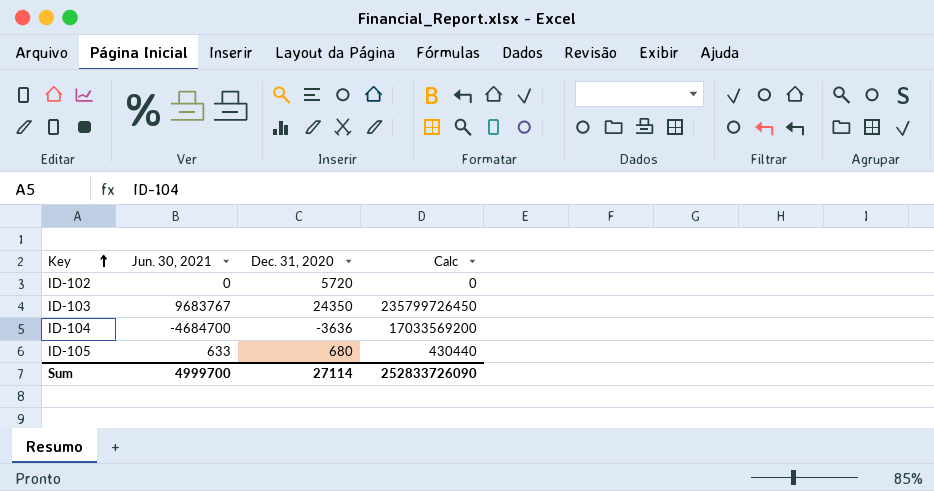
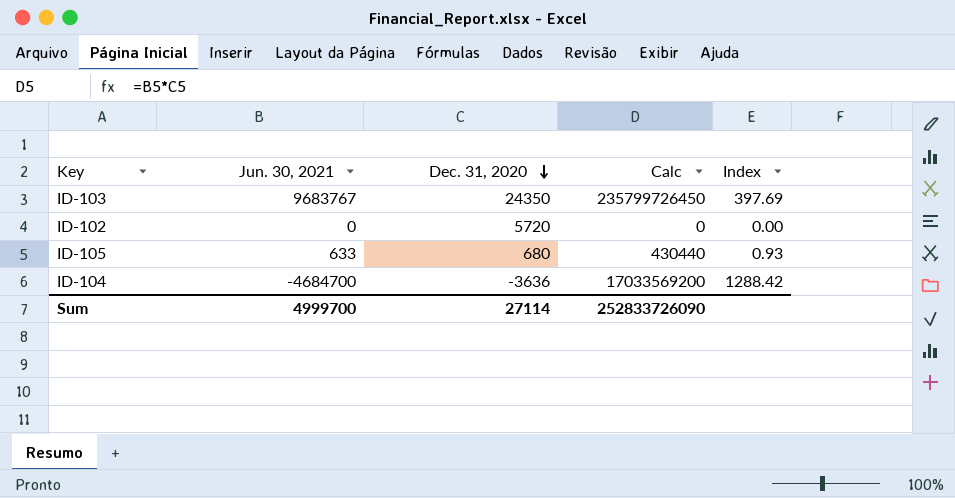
row order: Key ascending -> Dec. 31, 2020 descending
column Index | formula: none -> [Jun. 30, 2021] / [Dec. 31, 2020]

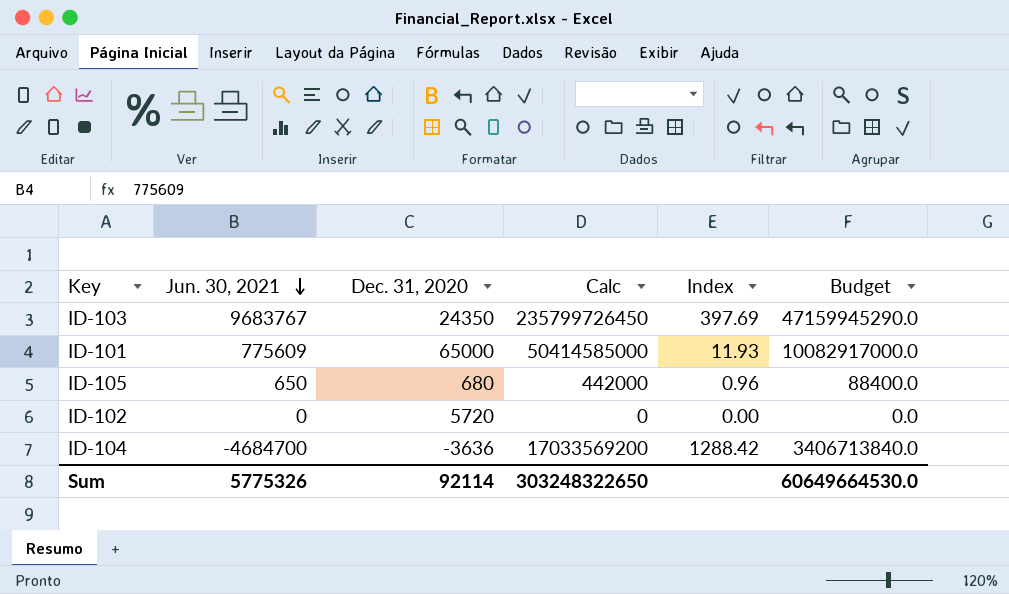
row order: Dec. 31, 2020 descending -> Jun. 30, 2021 descending
column Budget | formula: none -> [Calc] * 0.2
row ID-101: none -> 775609 | 65000 | 50414585000 | 11.93 | 10082917000.0
ID-105 | Jun. 30, 2021: 633 -> 650
ID-105 | Calc: 430440 -> 442000
ID-105 | Index: 0.93 -> 0.96
Sum | Jun. 30, 2021: 4999700 -> 5775326
Sum | Dec. 31, 2020: 27114 -> 92114
Sum | Calc: 252833726090 -> 303248322650

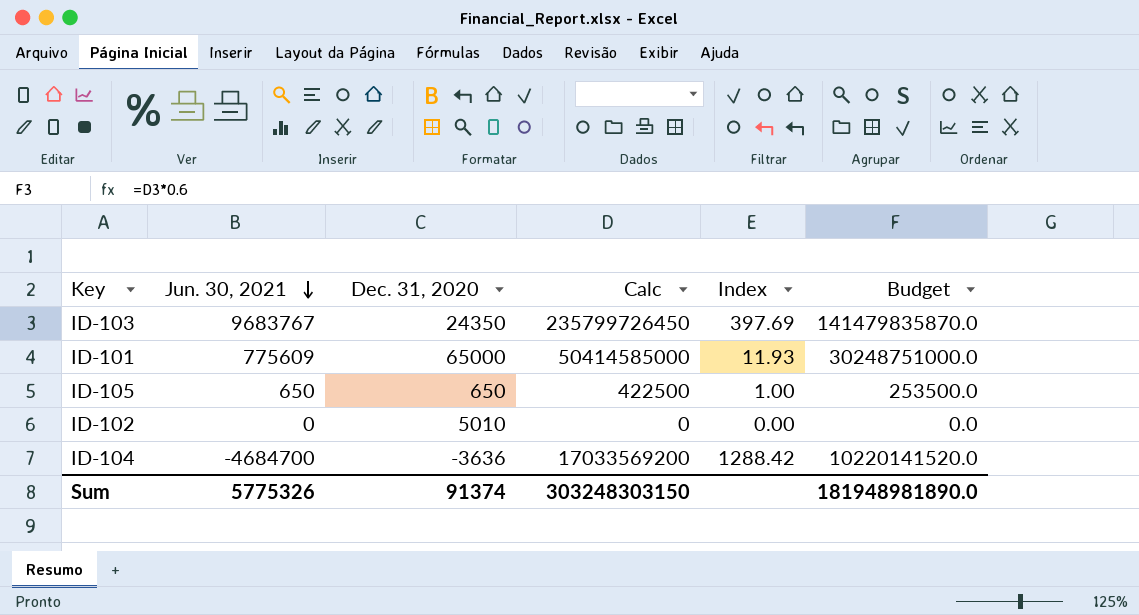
column Budget | formula: [Calc] * 0.2 -> [Calc] * 0.6
ID-105 | Dec. 31, 2020: 680 -> 650
ID-105 | Calc: 442000 -> 422500
ID-105 | Index: 0.96 -> 1.00
ID-102 | Dec. 31, 2020: 5720 -> 5010
Sum | Dec. 31, 2020: 92114 -> 91374
Sum | Calc: 303248322650 -> 303248303150
Sum | Budget: 60649664530.0 -> 181948981890.0

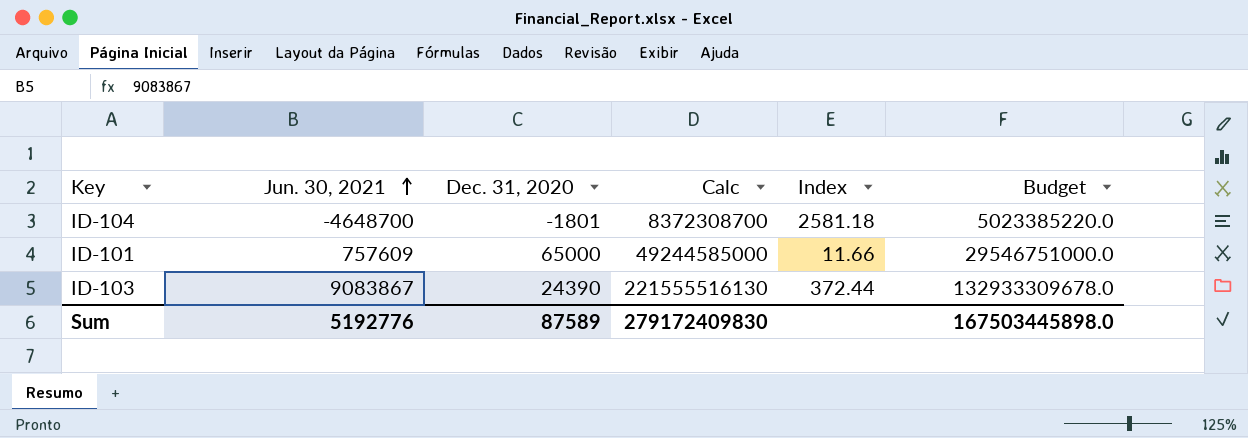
row order: Jun. 30, 2021 descending -> Jun. 30, 2021 ascending
row ID-105: 650 | 650 | 422500 | 1.00 | 253500.0 -> none
row ID-102: 0 | 5010 | 0 | 0.00 | 0.0 -> none
ID-104 | Jun. 30, 2021: -4684700 -> -4648700
ID-104 | Dec. 31, 2020: -3636 -> -1801
ID-104 | Calc: 17033569200 -> 8372308700
ID-104 | Index: 1288.42 -> 2581.18
ID-104 | Budget: 10220141520.0 -> 5023385220.0
ID-101 | Jun. 30, 2021: 775609 -> 757609
ID-101 | Calc: 50414585000 -> 49244585000
ID-101 | Index: 11.93 -> 11.66
ID-101 | Budget: 30248751000.0 -> 29546751000.0
ID-103 | Jun. 30, 2021: 9683767 -> 9083867
ID-103 | Dec. 31, 2020: 24350 -> 24390
ID-103 | Calc: 235799726450 -> 221555516130
ID-103 | Index: 397.69 -> 372.44
ID-103 | Budget: 141479835870.0 -> 132933309678.0
Sum | Jun. 30, 2021: 5775326 -> 5192776
Sum | Dec. 31, 2020: 91374 -> 87589
Sum | Calc: 303248303150 -> 279172409830
Sum | Budget: 181948981890.0 -> 167503445898.0

